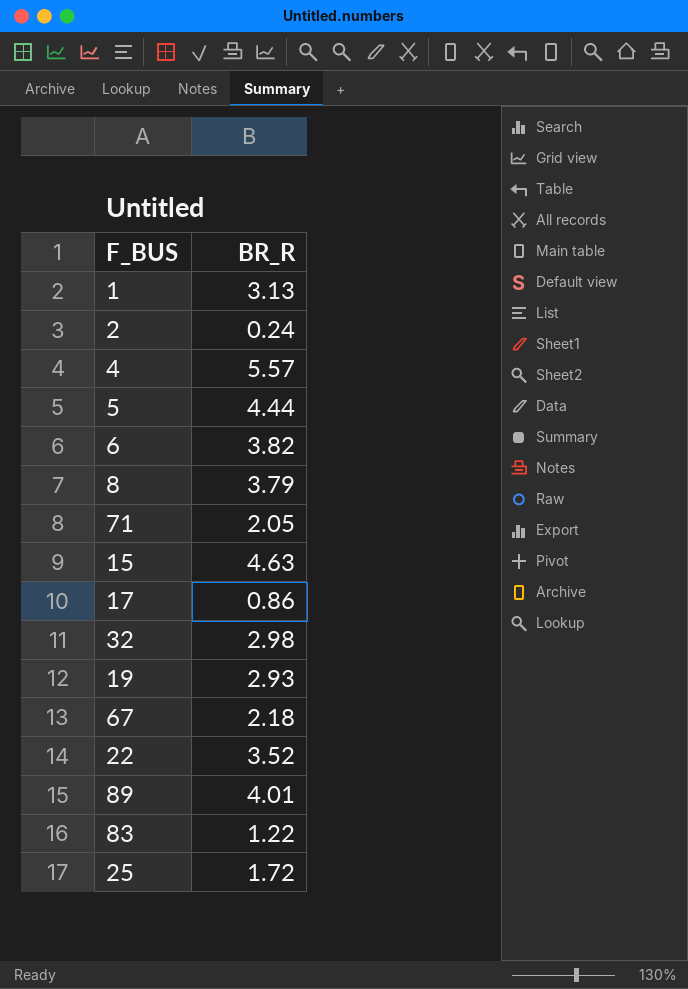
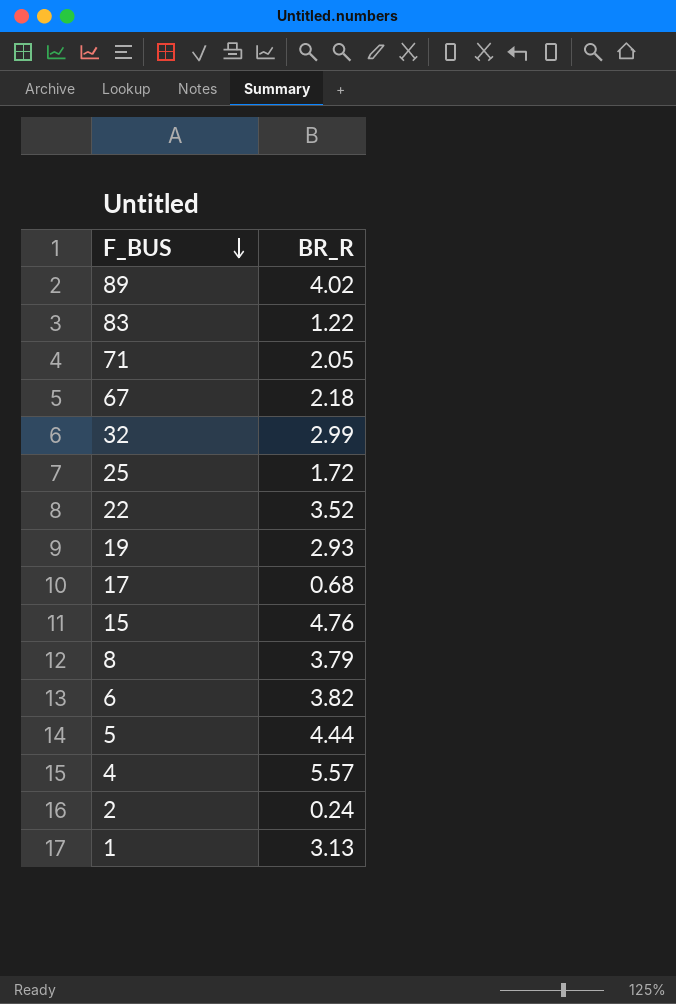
row order: none -> F_BUS descending
89 | BR_R: 4.01 -> 4.02
32 | BR_R: 2.98 -> 2.99
17 | BR_R: 0.86 -> 0.68
15 | BR_R: 4.63 -> 4.76

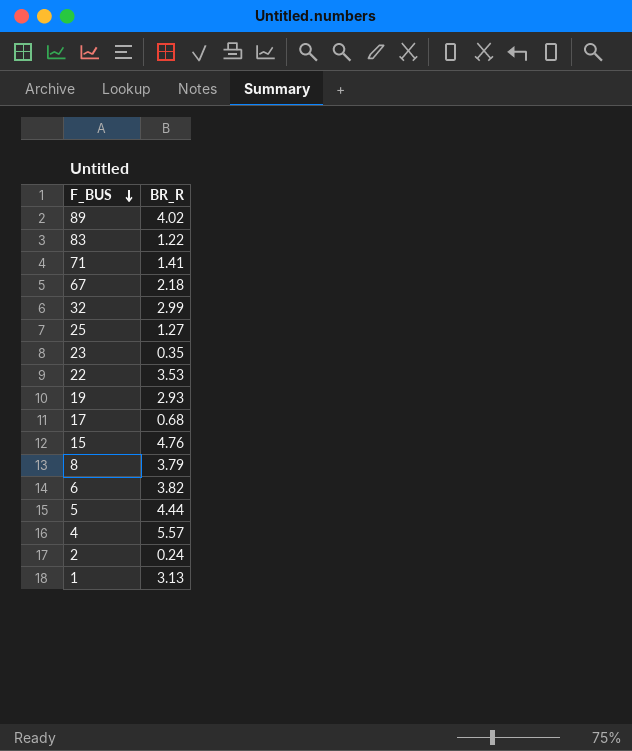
71 | BR_R: 2.05 -> 1.41
25 | BR_R: 1.72 -> 1.27
row 23: none -> 0.35
22 | BR_R: 3.52 -> 3.53

